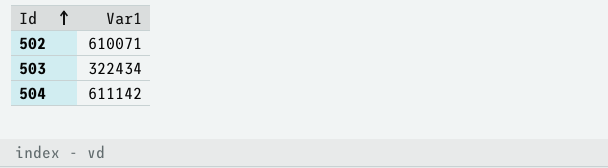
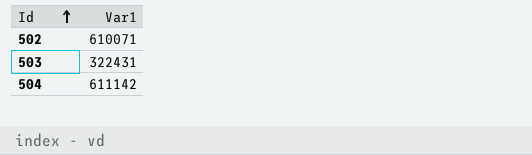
503 | Var1: 322434 -> 322431

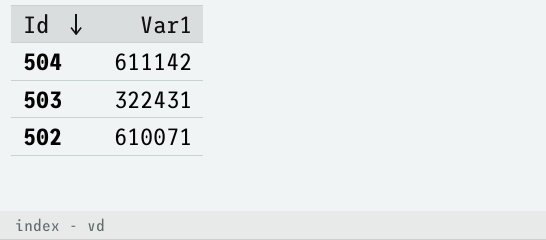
row order: Id ascending -> Id descending

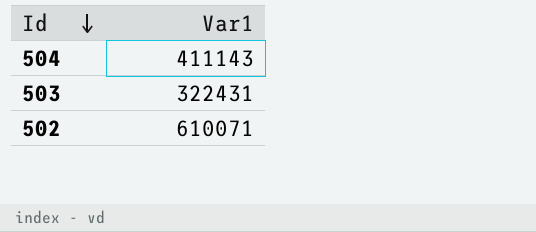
504 | Var1: 611142 -> 411143

